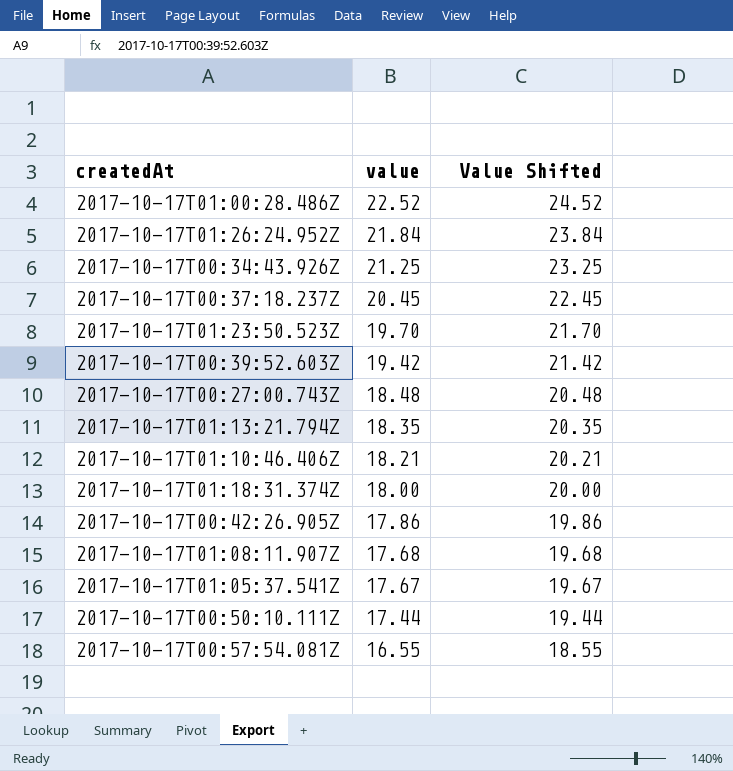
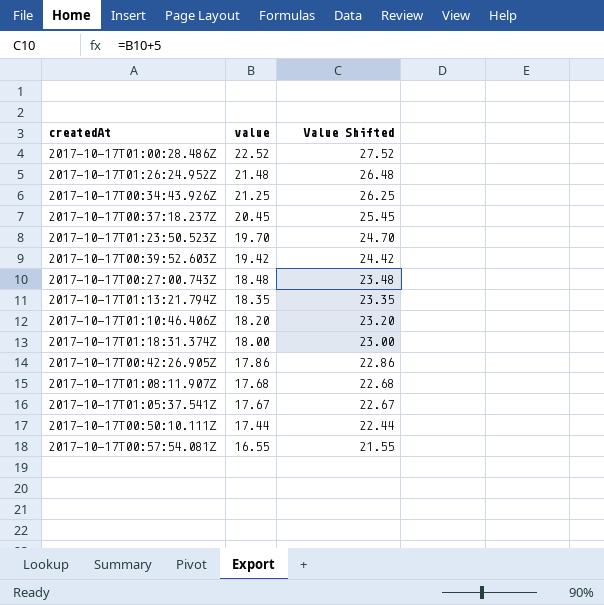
column Value Shifted | formula: [value] + 2 -> [value] + 5
2017-10-17T01:26:24.952Z | value: 21.84 -> 21.48
2017-10-17T01:10:46.406Z | value: 18.21 -> 18.20

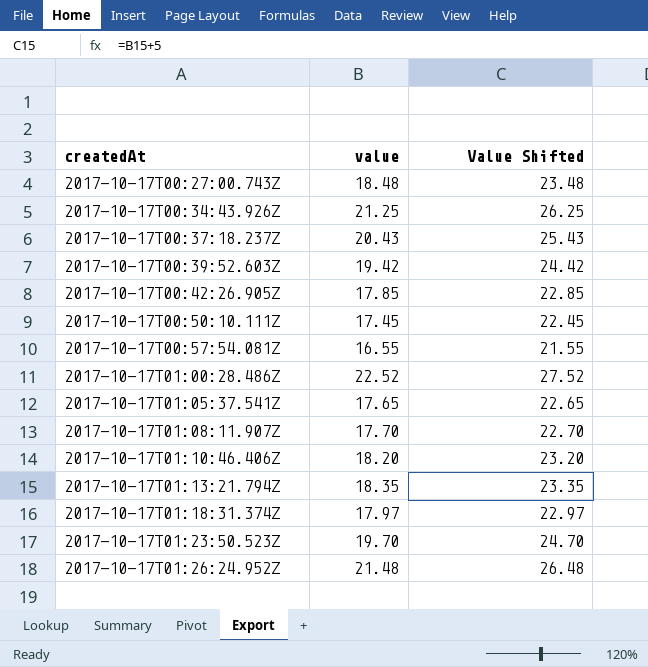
row order: value descending -> createdAt ascending
2017-10-17T00:37:18.237Z | value: 20.45 -> 20.43
2017-10-17T00:37:18.237Z | Value Shifted: 25.45 -> 25.43
2017-10-17T00:42:26.905Z | value: 17.86 -> 17.85
2017-10-17T00:42:26.905Z | Value Shifted: 22.86 -> 22.85
2017-10-17T00:50:10.111Z | value: 17.44 -> 17.45
2017-10-17T00:50:10.111Z | Value Shifted: 22.44 -> 22.45
2017-10-17T01:05:37.541Z | value: 17.67 -> 17.65
2017-10-17T01:05:37.541Z | Value Shifted: 22.67 -> 22.65
2017-10-17T01:08:11.907Z | value: 17.68 -> 17.70
2017-10-17T01:08:11.907Z | Value Shifted: 22.68 -> 22.70
2017-10-17T01:18:31.374Z | value: 18.00 -> 17.97
2017-10-17T01:18:31.374Z | Value Shifted: 23.00 -> 22.97

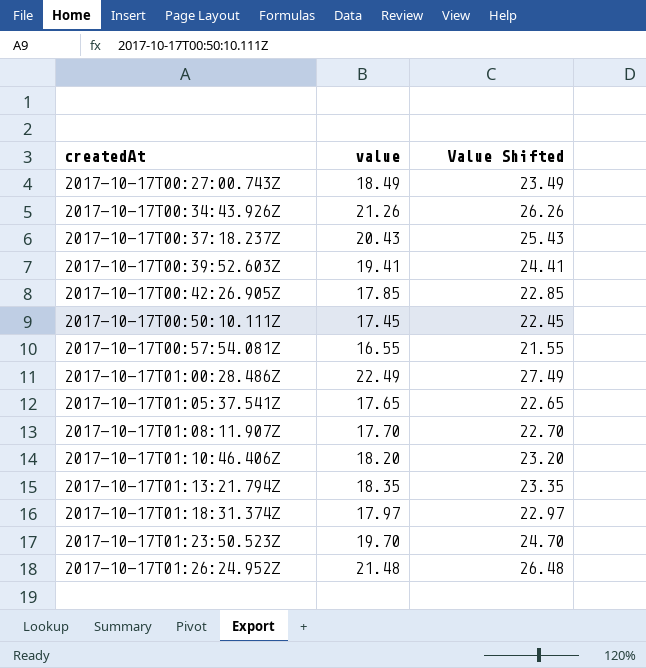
2017-10-17T00:27:00.743Z | value: 18.48 -> 18.49
2017-10-17T00:27:00.743Z | Value Shifted: 23.48 -> 23.49
2017-10-17T00:34:43.926Z | value: 21.25 -> 21.26
2017-10-17T00:34:43.926Z | Value Shifted: 26.25 -> 26.26
2017-10-17T00:39:52.603Z | value: 19.42 -> 19.41
2017-10-17T00:39:52.603Z | Value Shifted: 24.42 -> 24.41
2017-10-17T01:00:28.486Z | value: 22.52 -> 22.49
2017-10-17T01:00:28.486Z | Value Shifted: 27.52 -> 27.49

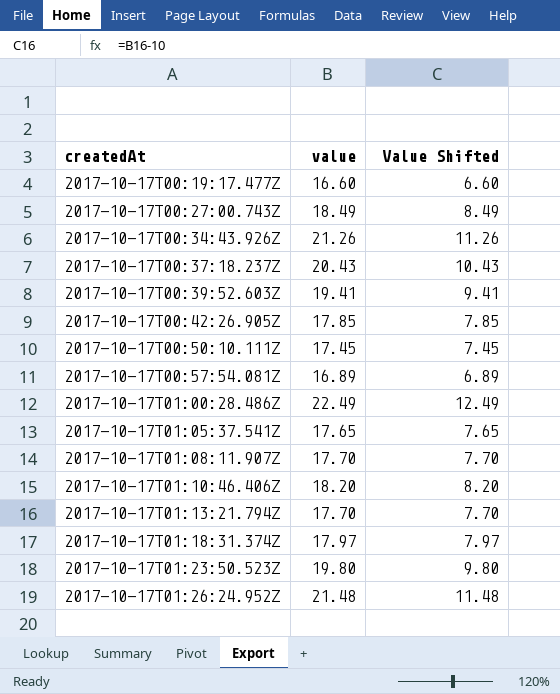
column Value Shifted | formula: [value] + 5 -> [value] - 10
row 2017-10-17T00:19:17.477Z: none -> 16.60 | 6.60
2017-10-17T00:57:54.081Z | value: 16.55 -> 16.89
2017-10-17T01:13:21.794Z | value: 18.35 -> 17.70
2017-10-17T01:23:50.523Z | value: 19.70 -> 19.80

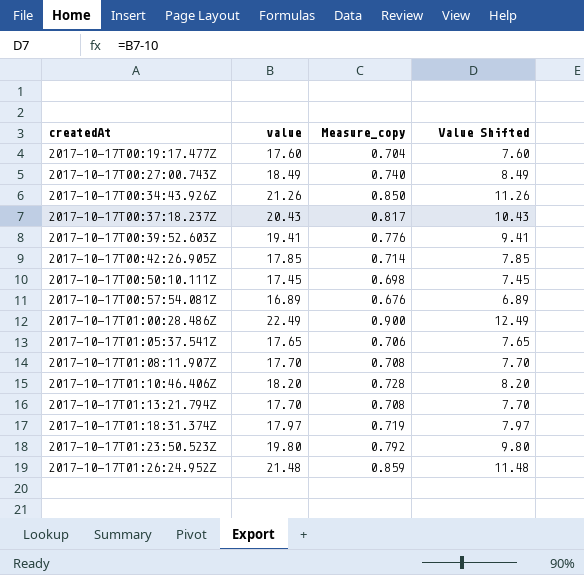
column Measure_copy | formula: none -> [value] * 0.04
2017-10-17T00:19:17.477Z | value: 16.60 -> 17.60
2017-10-17T00:19:17.477Z | Value Shifted: 6.60 -> 7.60

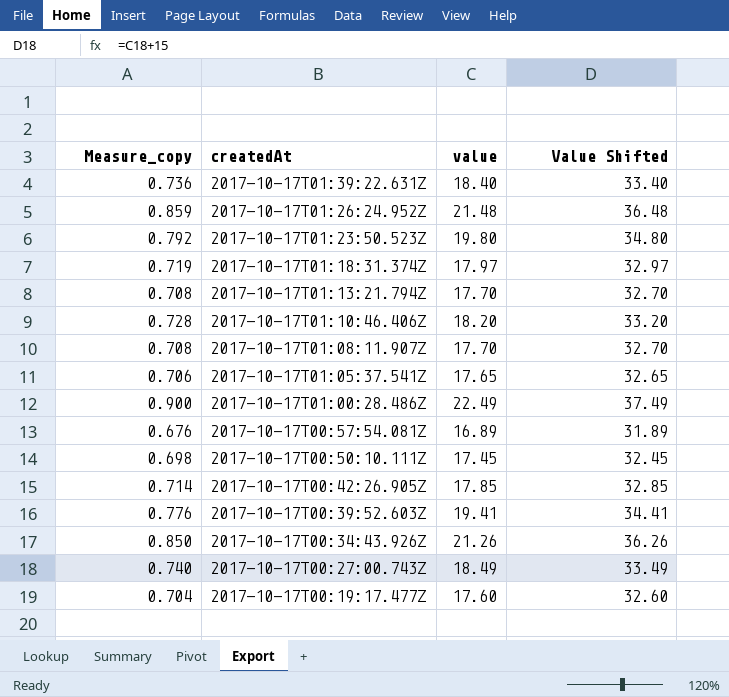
row order: createdAt ascending -> createdAt descending
column Measure_copy | position: 3 -> 1
column Value Shifted | formula: [value] - 10 -> [value] + 15
row 2017-10-17T00:37:18.237Z: 20.43 | 0.817 | 10.43 -> none
row 2017-10-17T01:39:22.631Z: none -> 0.736 | 18.40 | 33.40

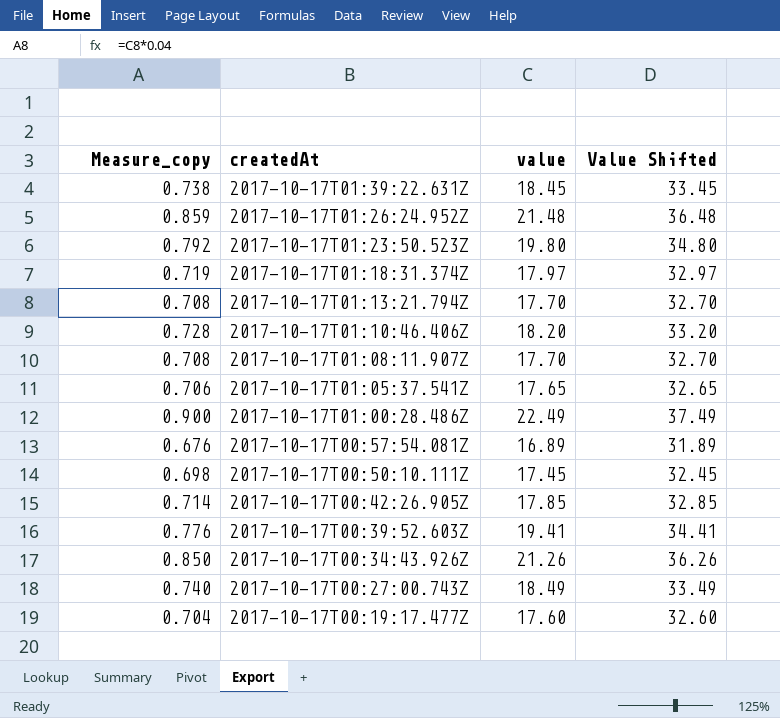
2017-10-17T01:39:22.631Z | Measure_copy: 0.736 -> 0.738
2017-10-17T01:39:22.631Z | value: 18.40 -> 18.45
2017-10-17T01:39:22.631Z | Value Shifted: 33.40 -> 33.45

